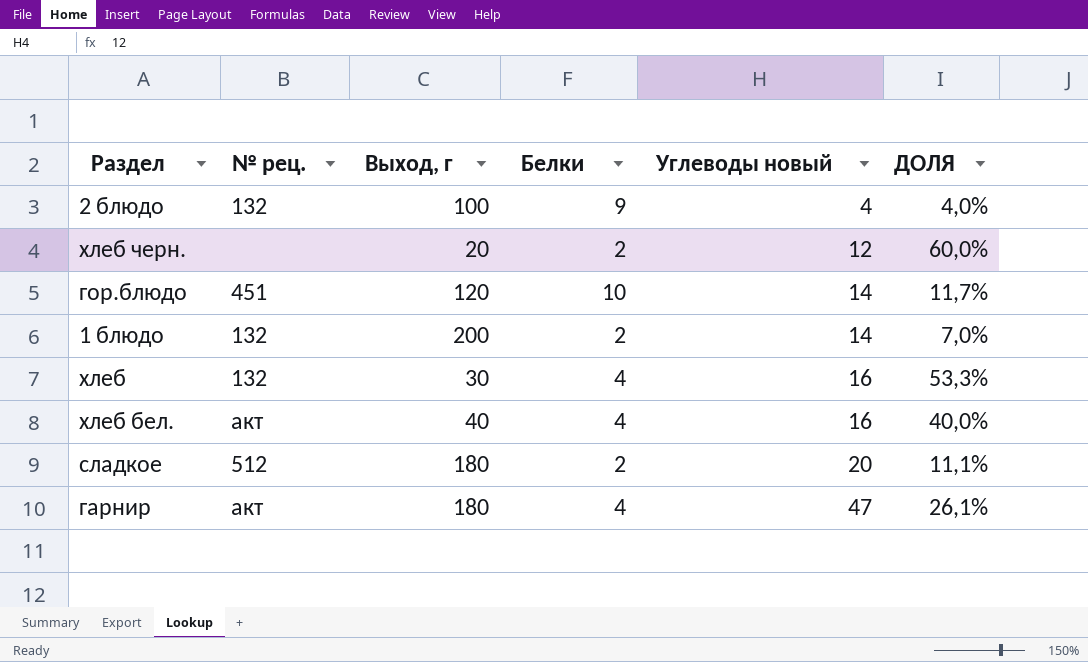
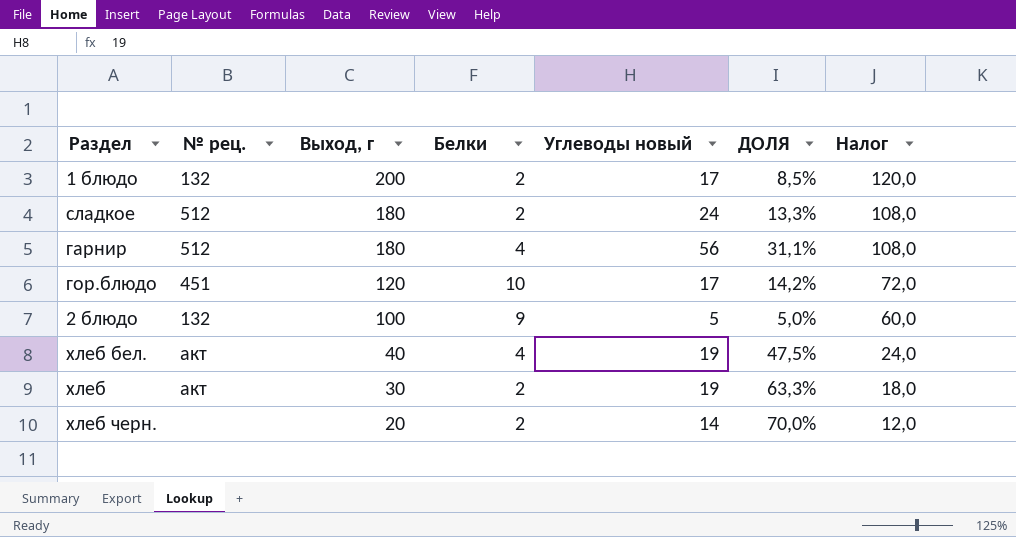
row order: Углеводы новый ascending -> Выход, г descending
column Налог | formula: none -> [Выход, г] * 0,6
1 блюдо | Углеводы новый: 14 -> 17
1 блюдо | ДОЛЯ: 7,0% -> 8,5%
сладкое | Углеводы новый: 20 -> 24
сладкое | ДОЛЯ: 11,1% -> 13,3%
гарнир | № рец.: акт -> 512
гарнир | Углеводы новый: 47 -> 56
гарнир | ДОЛЯ: 26,1% -> 31,1%
гор.блюдо | Углеводы новый: 14 -> 17
гор.блюдо | ДОЛЯ: 11,7% -> 14,2%
2 блюдо | Углеводы новый: 4 -> 5
2 блюдо | ДОЛЯ: 4,0% -> 5,0%
хлеб бел. | Углеводы новый: 16 -> 19
хлеб бел. | ДОЛЯ: 40,0% -> 47,5%
хлеб | № рец.: 132 -> акт
хлеб | Белки: 4 -> 2
хлеб | Углеводы новый: 16 -> 19
хлеб | ДОЛЯ: 53,3% -> 63,3%
хлеб черн. | Углеводы новый: 12 -> 14
хлеб черн. | ДОЛЯ: 60,0% -> 70,0%

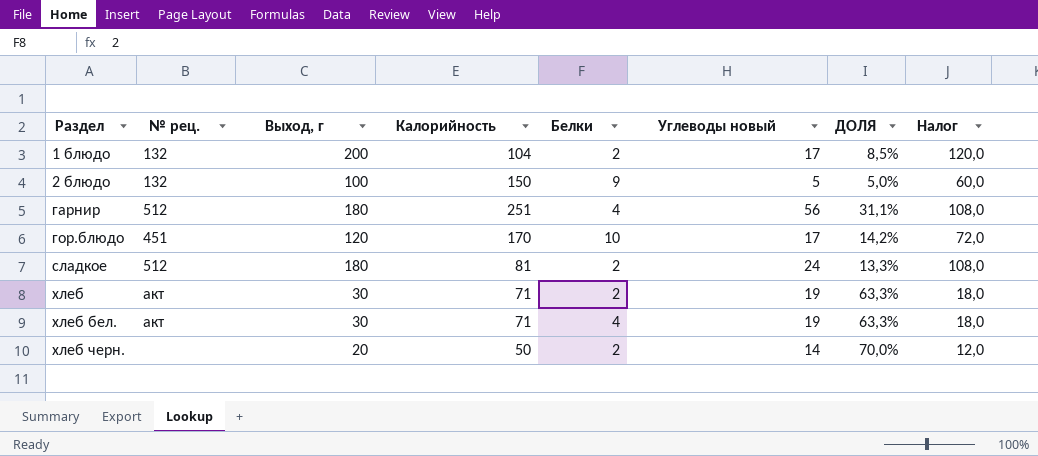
row order: Выход, г descending -> Раздел ascending
column Калорийность | position: none -> 4
хлеб бел. | Выход, г: 40 -> 30
хлеб бел. | ДОЛЯ: 47,5% -> 63,3%
хлеб бел. | Налог: 24,0 -> 18,0

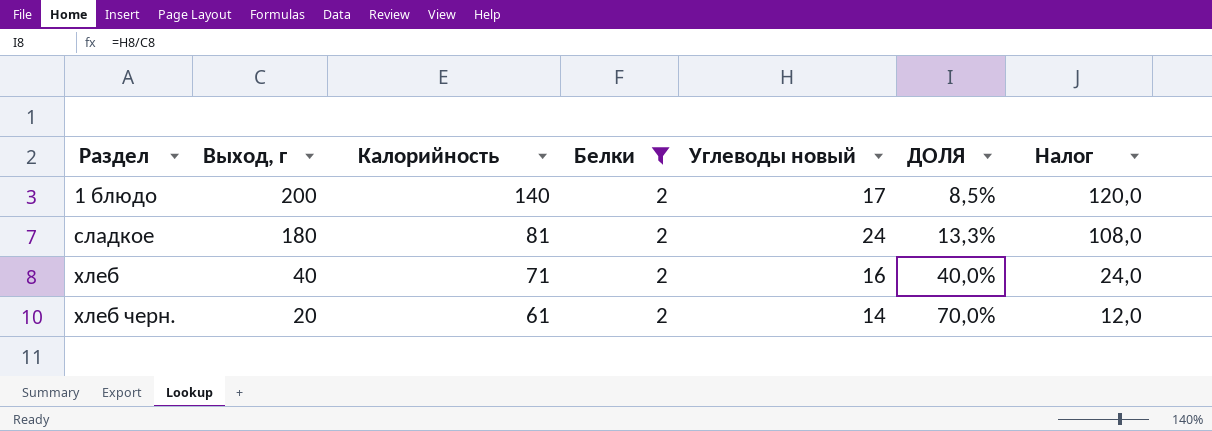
filter: none -> Белки = 2
column № рец. | position: 2 -> none
1 блюдо | Калорийность: 104 -> 140
хлеб | Выход, г: 30 -> 40
хлеб | Углеводы новый: 19 -> 16
хлеб | ДОЛЯ: 63,3% -> 40,0%
хлеб | Налог: 18,0 -> 24,0
хлеб черн. | Калорийность: 50 -> 61

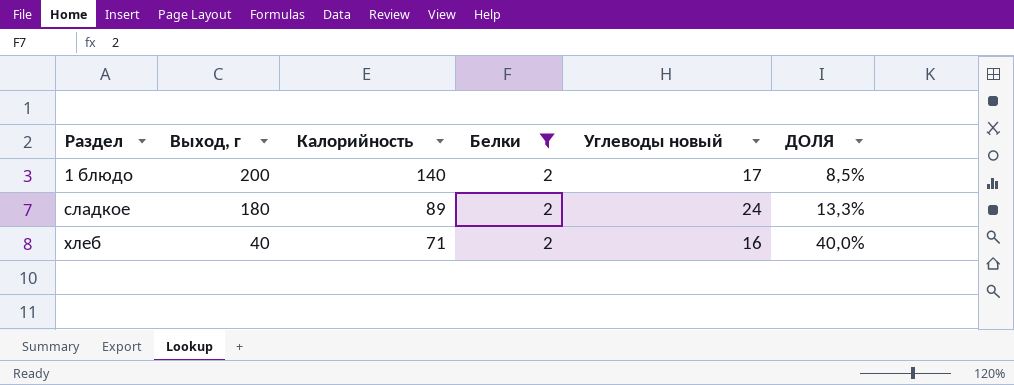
column Налог | formula: [Выход, г] * 0,6 -> none
row хлеб черн.: 20 | 61 | 2 | 14 | 70,0% | 12,0 -> none
сладкое | Калорийность: 81 -> 89

